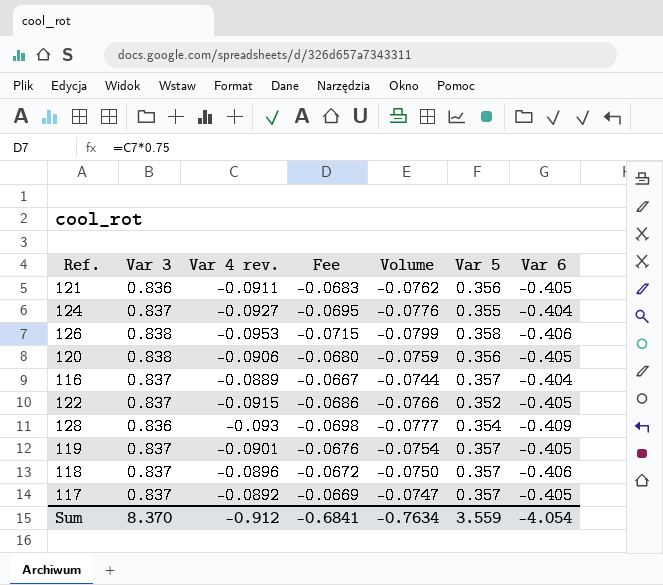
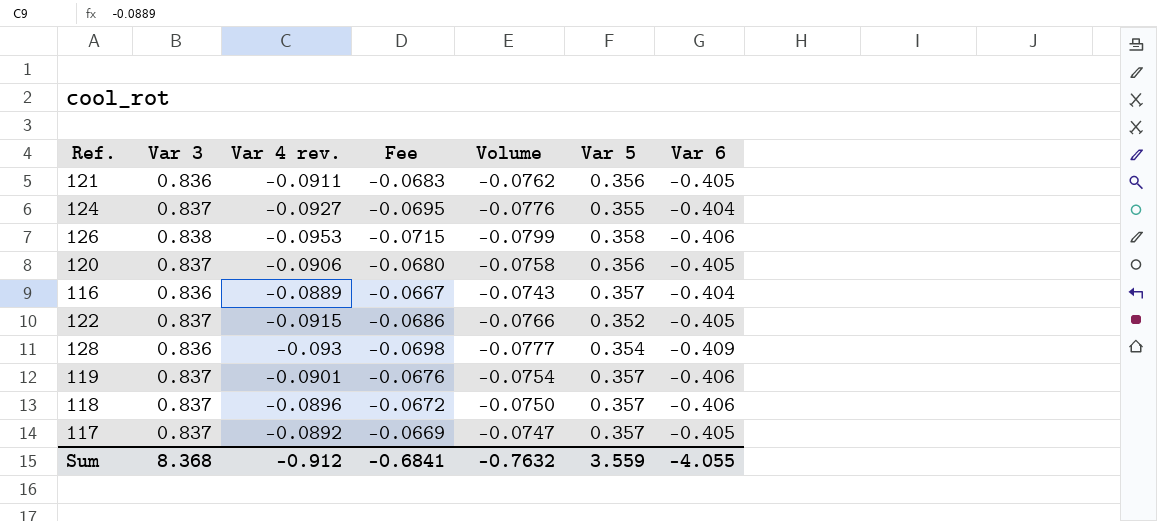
120 | Var 3: 0.838 -> 0.837
120 | Volume: -0.0759 -> -0.0758
116 | Var 3: 0.837 -> 0.836
116 | Volume: -0.0744 -> -0.0743
119 | Var 6: -0.405 -> -0.406
Sum | Var 3: 8.370 -> 8.368
Sum | Volume: -0.7634 -> -0.7632
Sum | Var 6: -4.054 -> -4.055

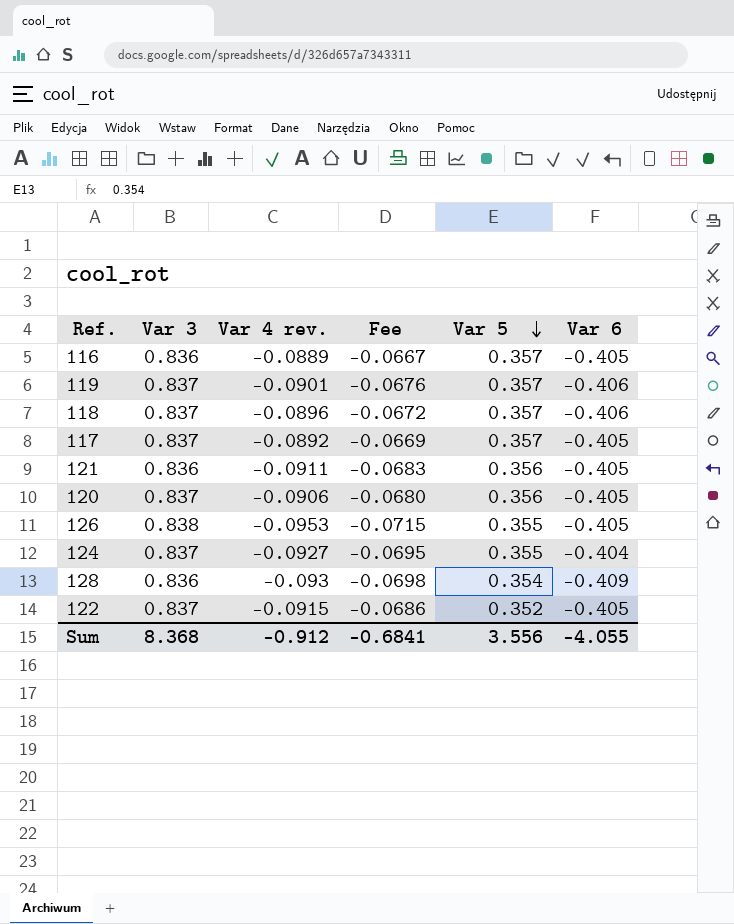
row order: none -> Var 5 descending
column Volume | formula: [Var 3] * [Var 4 rev.] -> none
116 | Var 6: -0.404 -> -0.405
126 | Var 5: 0.358 -> 0.355
126 | Var 6: -0.406 -> -0.405
Sum | Var 5: 3.559 -> 3.556

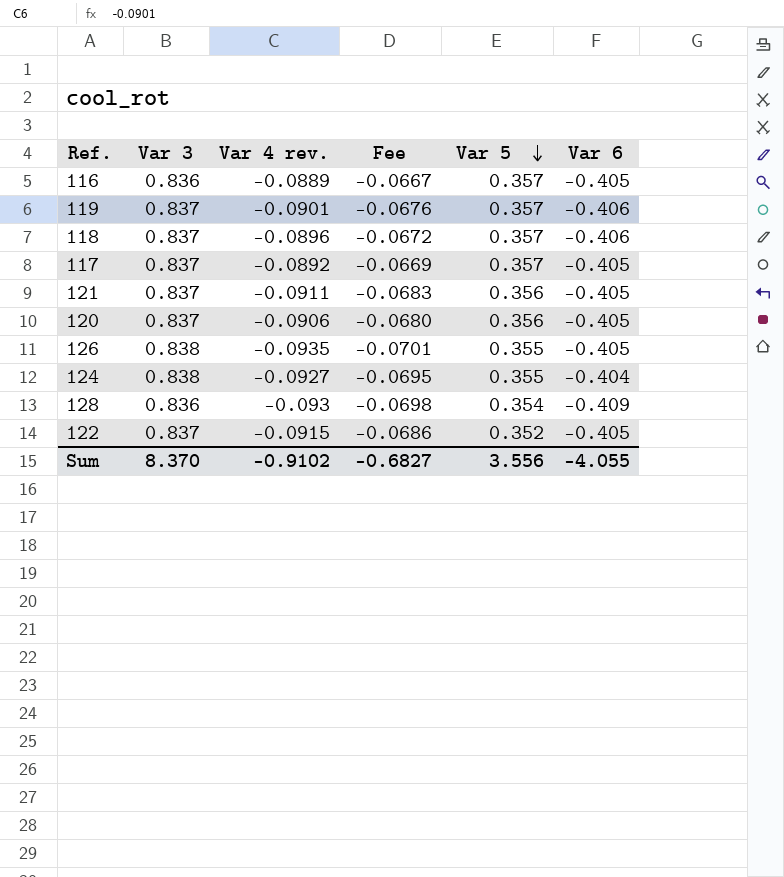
121 | Var 3: 0.836 -> 0.837
126 | Var 4 rev.: -0.0953 -> -0.0935
126 | Fee: -0.0715 -> -0.0701
124 | Var 3: 0.837 -> 0.838
Sum | Var 3: 8.368 -> 8.370
Sum | Var 4 rev.: -0.912 -> -0.9102
Sum | Fee: -0.6841 -> -0.6827

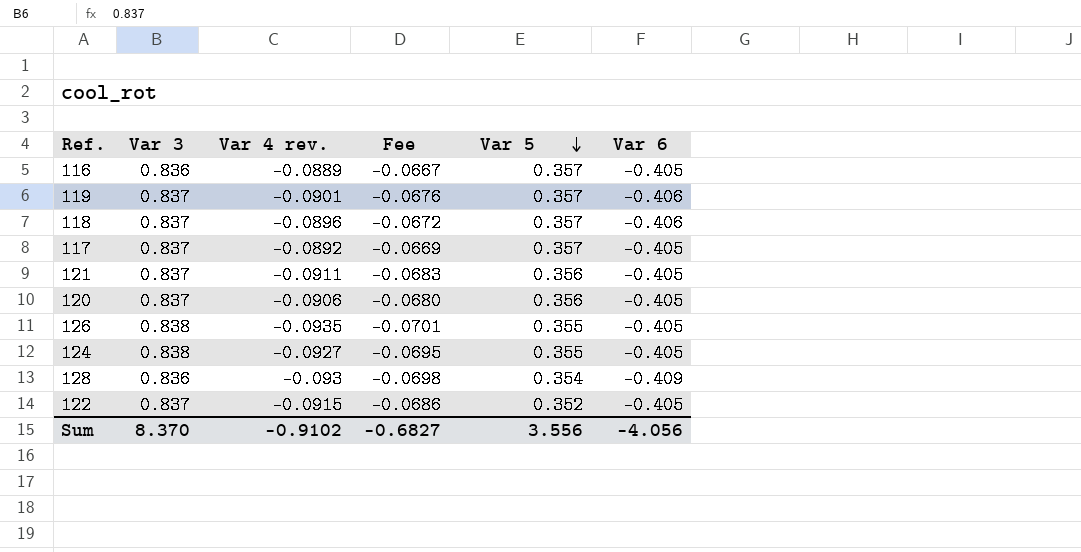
124 | Var 6: -0.404 -> -0.405
Sum | Var 6: -4.055 -> -4.056

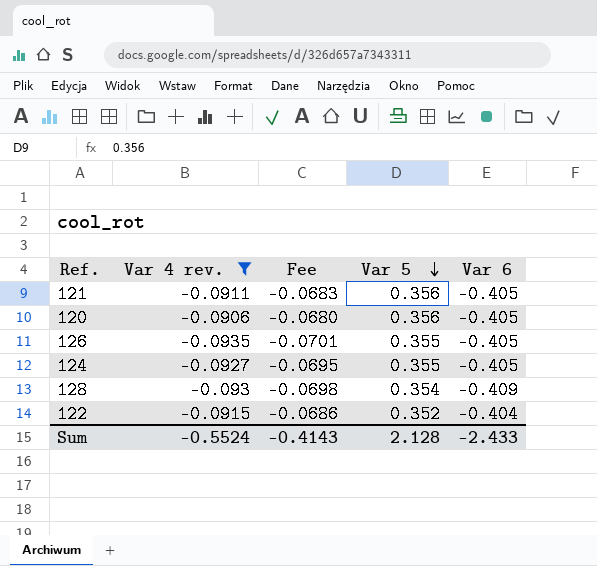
filter: none -> Var 4 rev. <= -0.0906
column Var 3 | position: 2 -> none
122 | Var 6: -0.405 -> -0.404
Sum | Var 4 rev.: -0.9102 -> -0.5524
Sum | Fee: -0.6827 -> -0.4143
Sum | Var 5: 3.556 -> 2.128
Sum | Var 6: -4.056 -> -2.433

